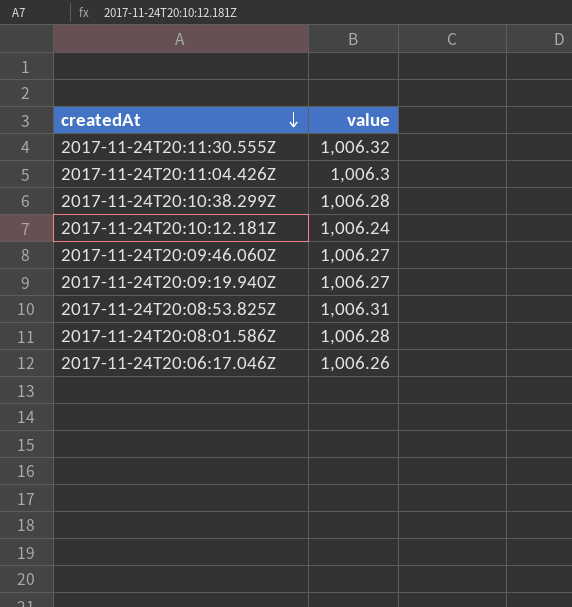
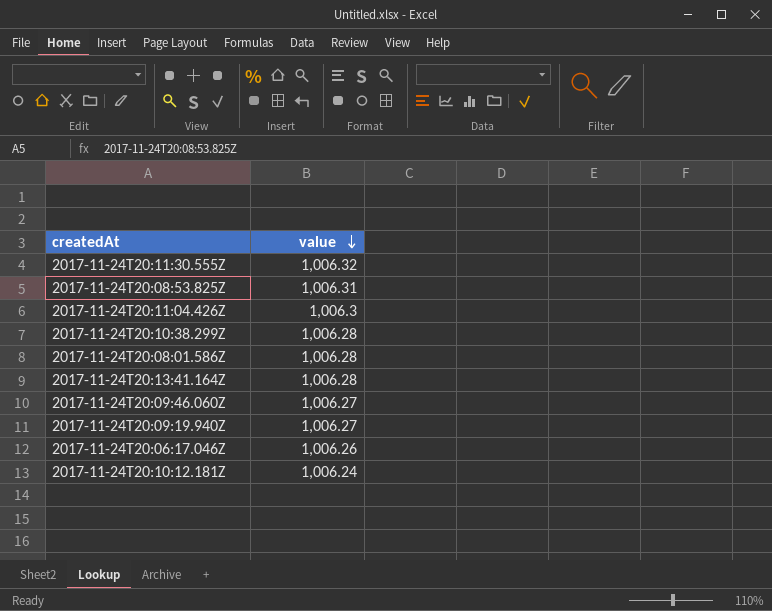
row order: createdAt descending -> value descending
row 2017-11-24T20:13:41.164Z: none -> 1,006.28

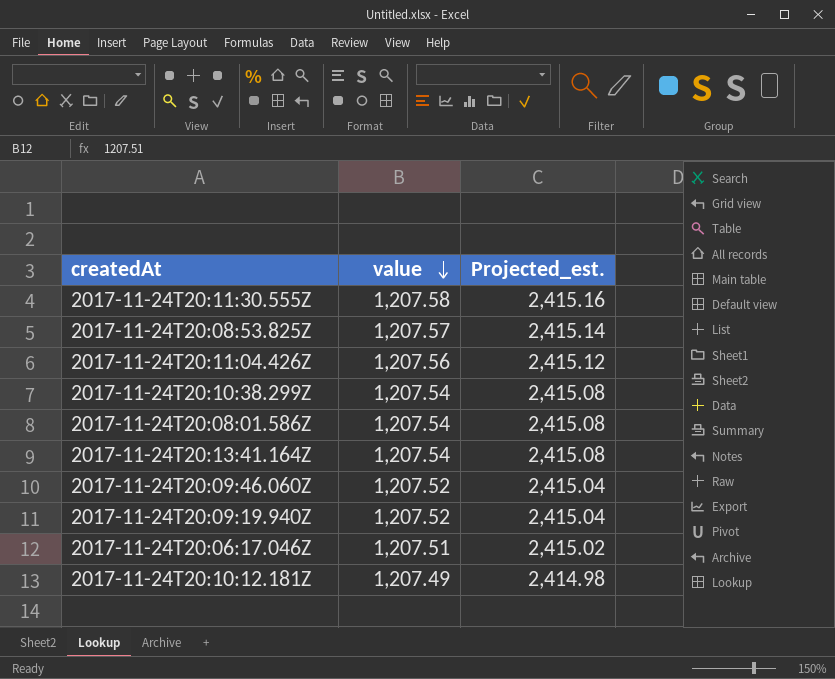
column Projected_est. | formula: none -> [value] * 2
2017-11-24T20:11:30.555Z | value: 1,006.32 -> 1,207.58
2017-11-24T20:08:53.825Z | value: 1,006.31 -> 1,207.57
2017-11-24T20:11:04.426Z | value: 1,006.3 -> 1,207.56
2017-11-24T20:10:38.299Z | value: 1,006.28 -> 1,207.54
2017-11-24T20:08:01.586Z | value: 1,006.28 -> 1,207.54
2017-11-24T20:13:41.164Z | value: 1,006.28 -> 1,207.54
2017-11-24T20:09:46.060Z | value: 1,006.27 -> 1,207.52
2017-11-24T20:09:19.940Z | value: 1,006.27 -> 1,207.52
2017-11-24T20:06:17.046Z | value: 1,006.26 -> 1,207.51
2017-11-24T20:10:12.181Z | value: 1,006.24 -> 1,207.49

